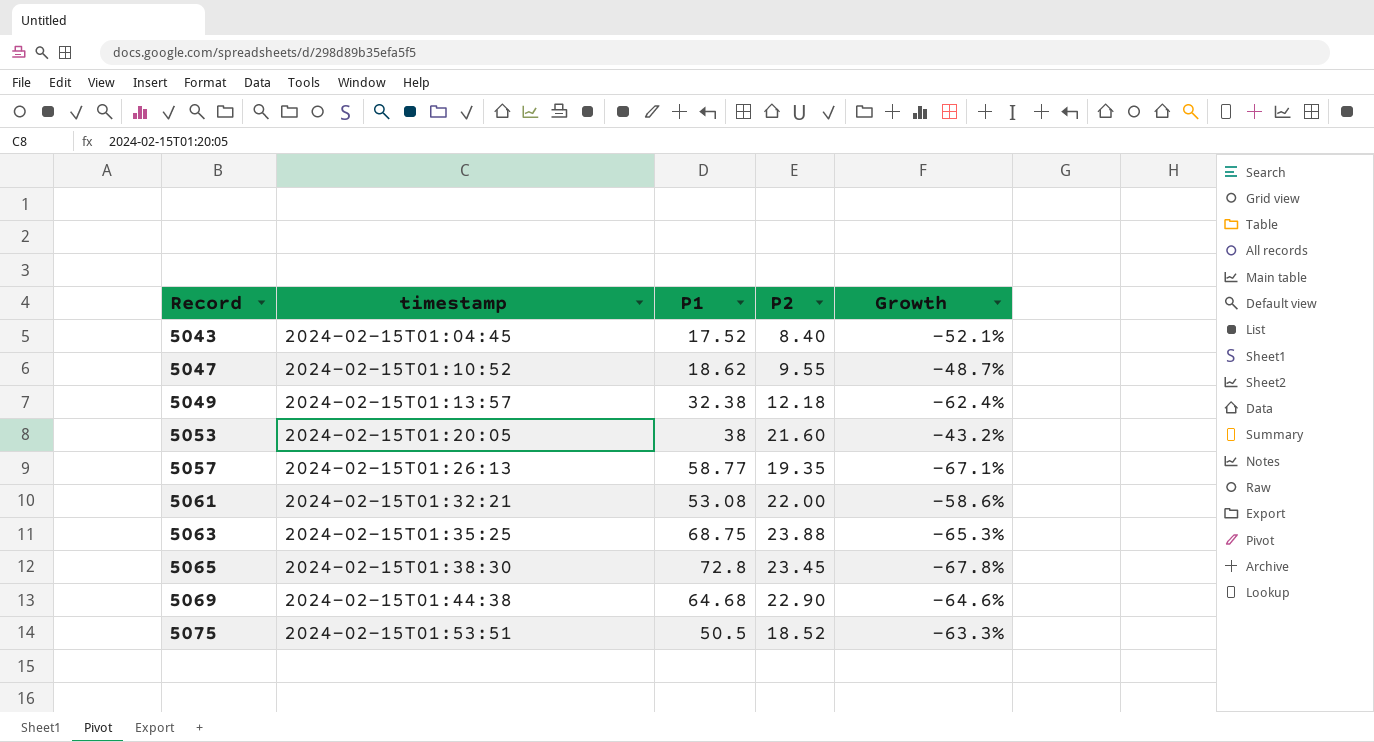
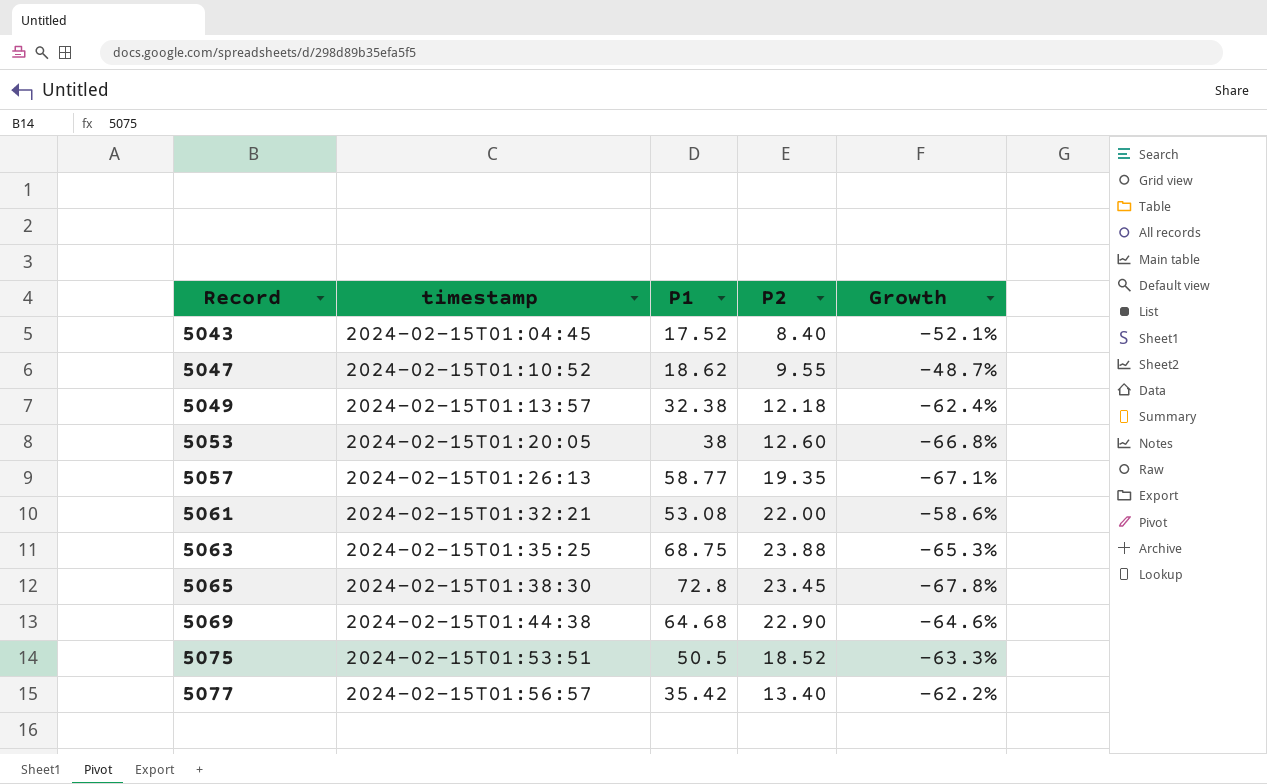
5053 | P2: 21.60 -> 12.60
5053 | Growth: -43.2% -> -66.8%
row 5077: none -> 2024-02-15T01:56:57 | 35.42 | 13.40 | -62.2%

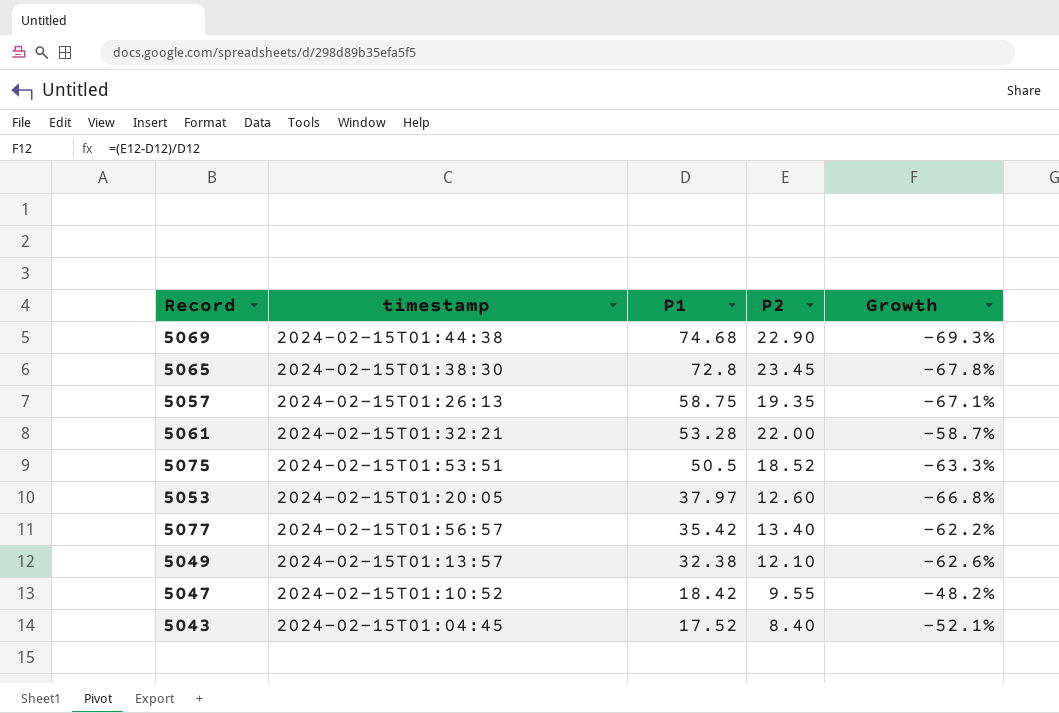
row order: Record ascending -> P1 descending
row 5063: 2024-02-15T01:35:25 | 68.75 | 23.88 | -65.3% -> none
5069 | P1: 64.68 -> 74.68
5069 | Growth: -64.6% -> -69.3%
5057 | P1: 58.77 -> 58.75
5061 | P1: 53.08 -> 53.28
5061 | Growth: -58.6% -> -58.7%
5053 | P1: 38 -> 37.97
5049 | P2: 12.18 -> 12.10
5049 | Growth: -62.4% -> -62.6%
5047 | P1: 18.62 -> 18.42
5047 | Growth: -48.7% -> -48.2%

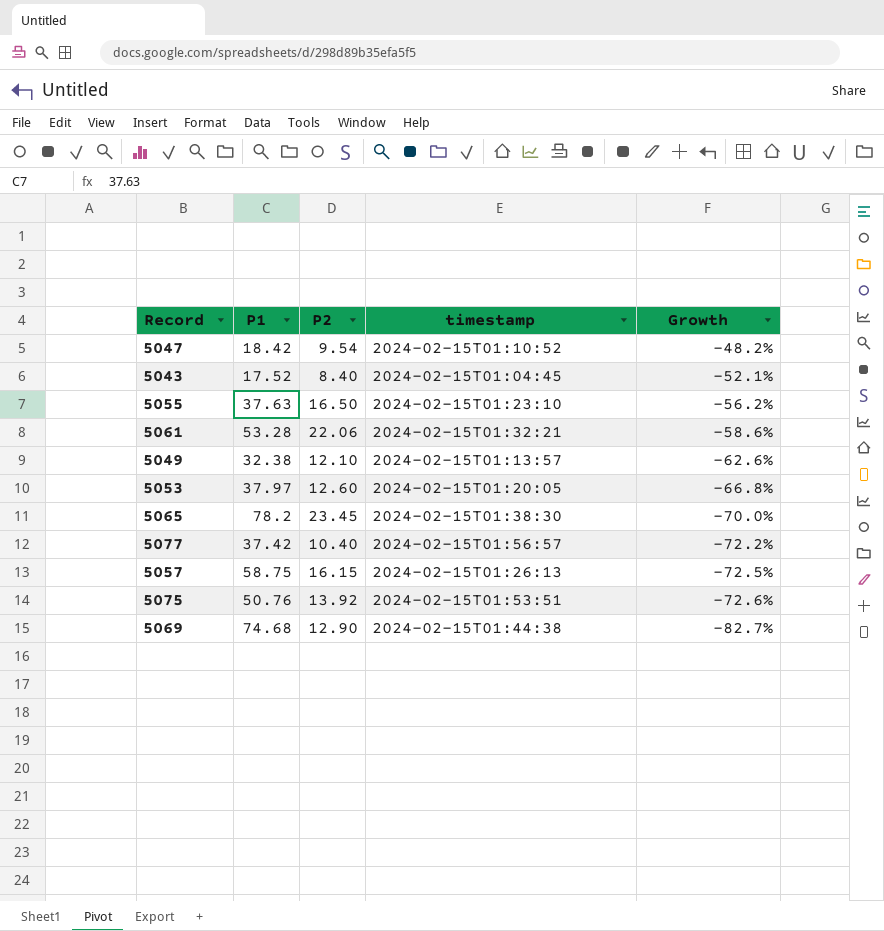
row order: P1 descending -> Growth descending
column timestamp | position: 2 -> 4
5047 | P2: 9.55 -> 9.54
row 5055: none -> 37.63 | 16.50 | 2024-02-15T01:23:10 | -56.2%
5061 | P2: 22.00 -> 22.06
5061 | Growth: -58.7% -> -58.6%
5065 | P1: 72.8 -> 78.2
5065 | Growth: -67.8% -> -70.0%
5077 | P1: 35.42 -> 37.42
5077 | P2: 13.40 -> 10.40
5077 | Growth: -62.2% -> -72.2%
5057 | P2: 19.35 -> 16.15
5057 | Growth: -67.1% -> -72.5%
5075 | P1: 50.5 -> 50.76
5075 | P2: 18.52 -> 13.92
5075 | Growth: -63.3% -> -72.6%
5069 | P2: 22.90 -> 12.90
5069 | Growth: -69.3% -> -82.7%

